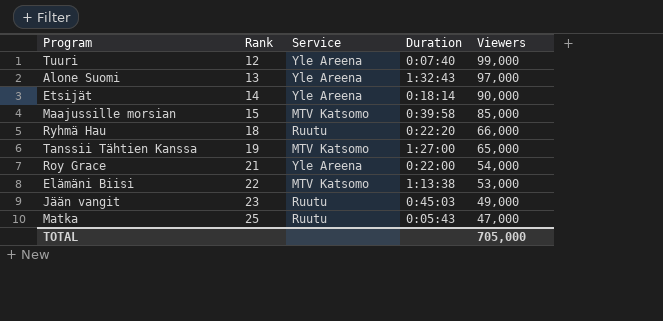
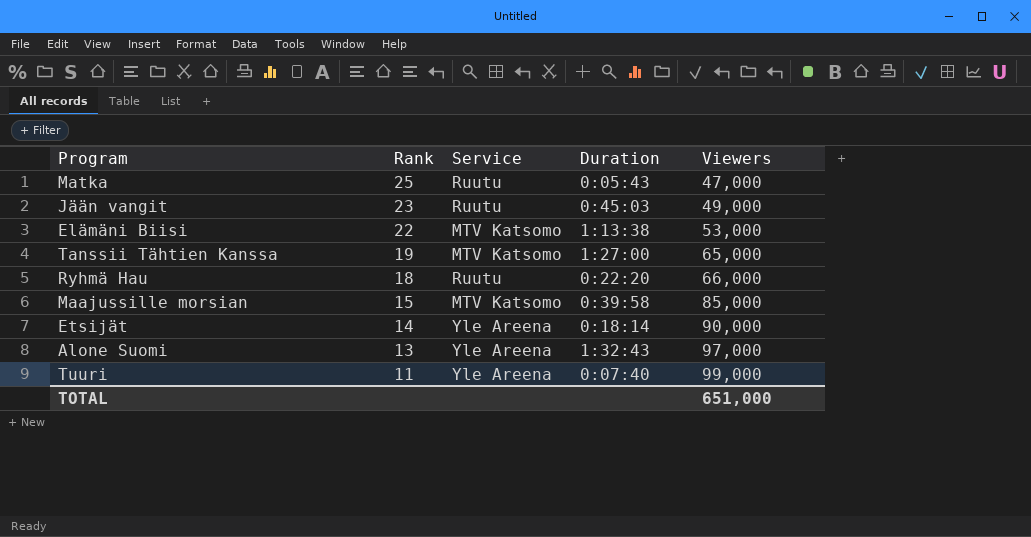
row order: Rank ascending -> Rank descending
row Roy Grace: 21 | Yle Areena | 0:22:00 | 54,000 -> none
Tuuri | Rank: 12 -> 11
TOTAL | Viewers: 705,000 -> 651,000

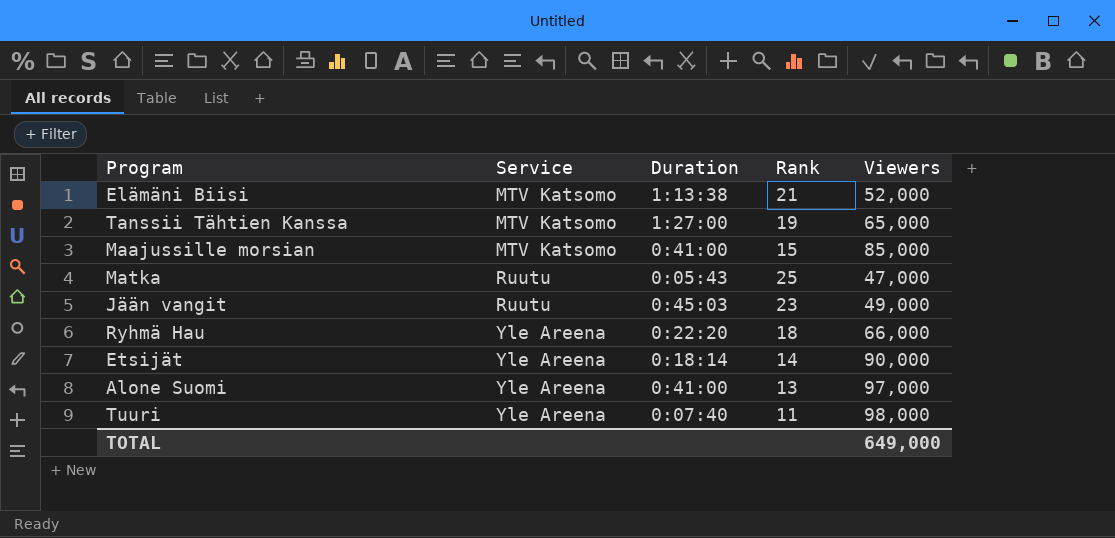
row order: Rank descending -> Service ascending
column Rank | position: 2 -> 4
Elämäni Biisi | Rank: 22 -> 21
Elämäni Biisi | Viewers: 53,000 -> 52,000
Maajussille morsian | Duration: 0:39:58 -> 0:41:00
Ryhmä Hau | Service: Ruutu -> Yle Areena
Alone Suomi | Duration: 1:32:43 -> 0:41:00
Tuuri | Viewers: 99,000 -> 98,000
TOTAL | Viewers: 651,000 -> 649,000

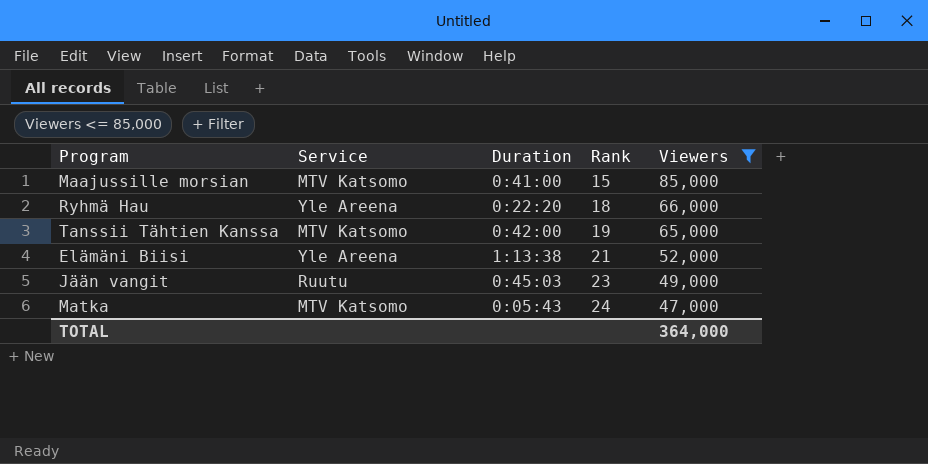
filter: none -> Viewers <= 85,000
row order: Service ascending -> Rank ascending
Tanssii Tähtien Kanssa | Duration: 1:27:00 -> 0:42:00
Elämäni Biisi | Service: MTV Katsomo -> Yle Areena
Matka | Service: Ruutu -> MTV Katsomo
Matka | Rank: 25 -> 24
TOTAL | Viewers: 649,000 -> 364,000

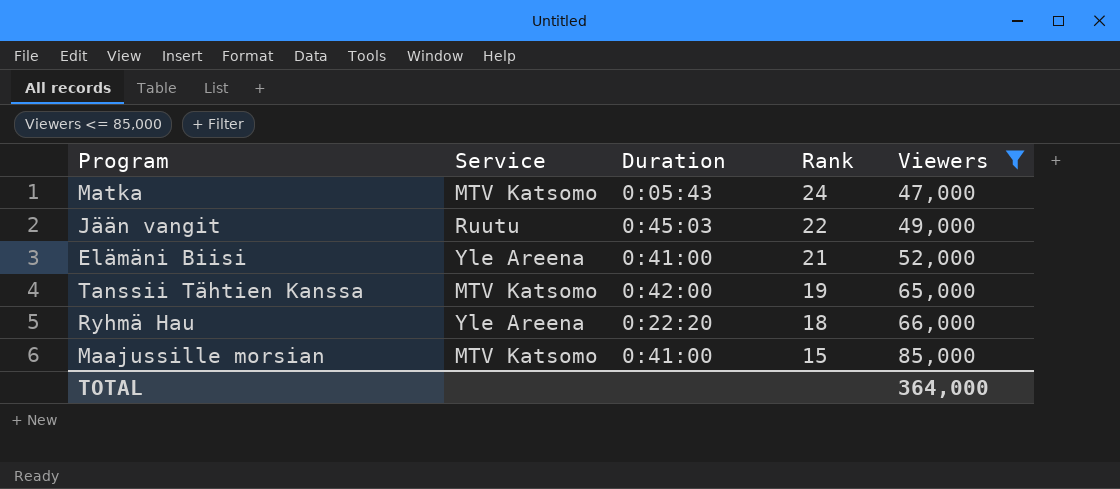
row order: Rank ascending -> Rank descending
Jään vangit | Rank: 23 -> 22
Elämäni Biisi | Duration: 1:13:38 -> 0:41:00

